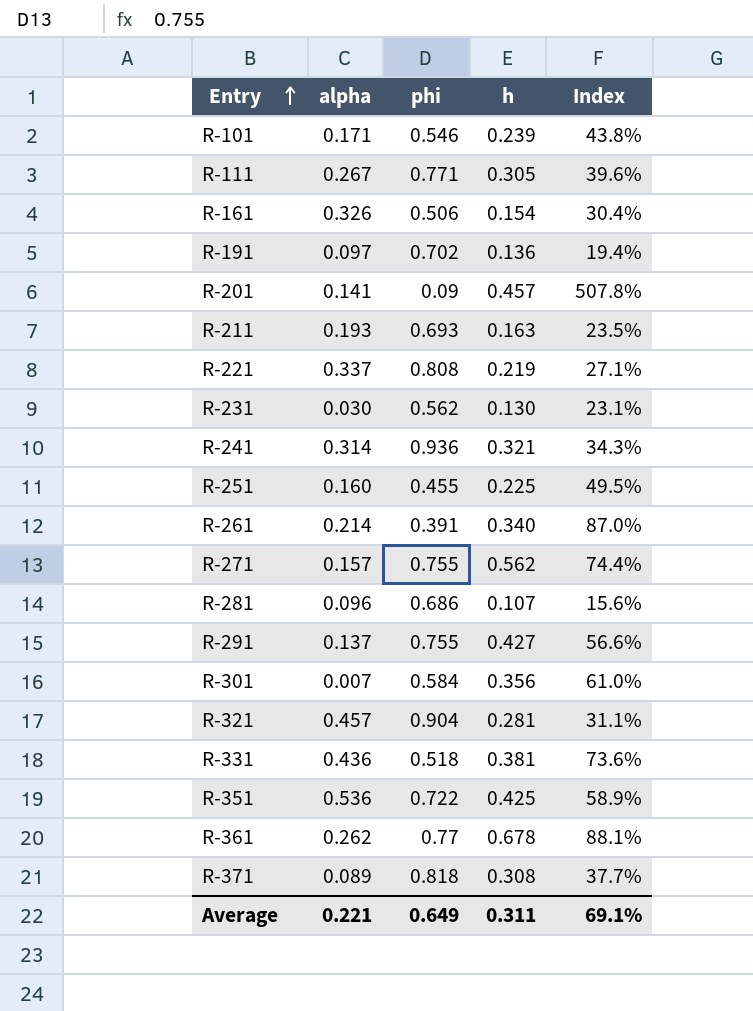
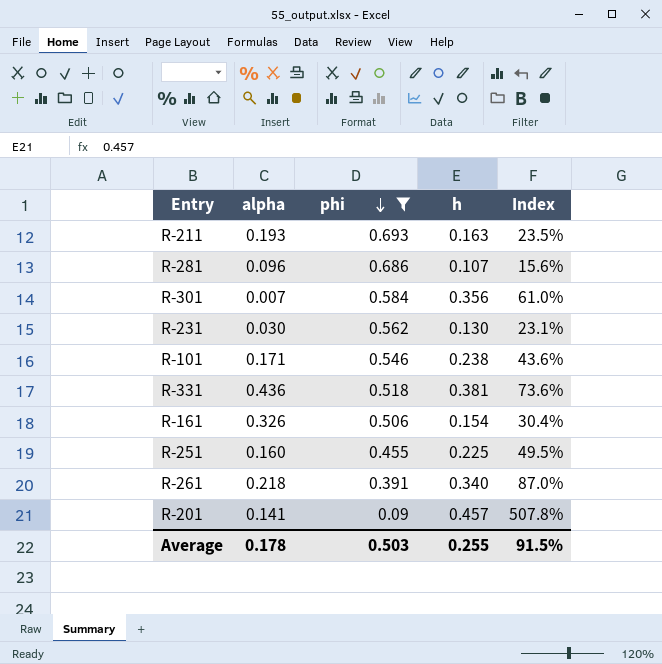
filter: none -> phi <= 0.693
row order: Entry ascending -> phi descending
R-101 | h: 0.239 -> 0.238
R-101 | Index: 43.8% -> 43.6%
R-261 | alpha: 0.214 -> 0.218
Average | alpha: 0.221 -> 0.178
Average | phi: 0.649 -> 0.503
Average | h: 0.311 -> 0.255
Average | Index: 69.1% -> 91.5%

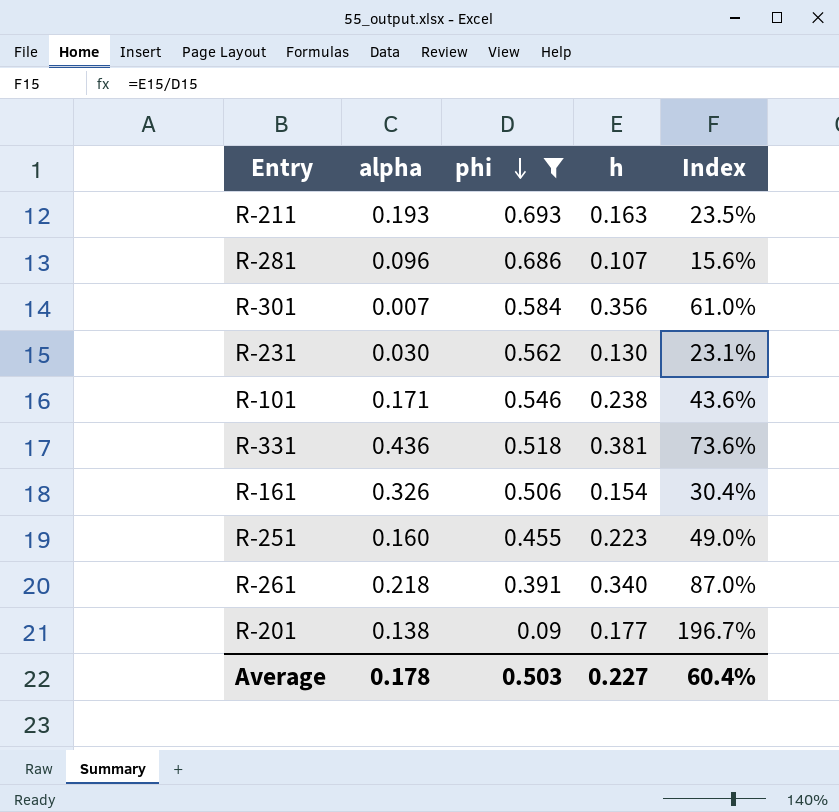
R-251 | h: 0.225 -> 0.223
R-251 | Index: 49.5% -> 49.0%
R-201 | alpha: 0.141 -> 0.138
R-201 | h: 0.457 -> 0.177
R-201 | Index: 507.8% -> 196.7%
Average | h: 0.255 -> 0.227
Average | Index: 91.5% -> 60.4%

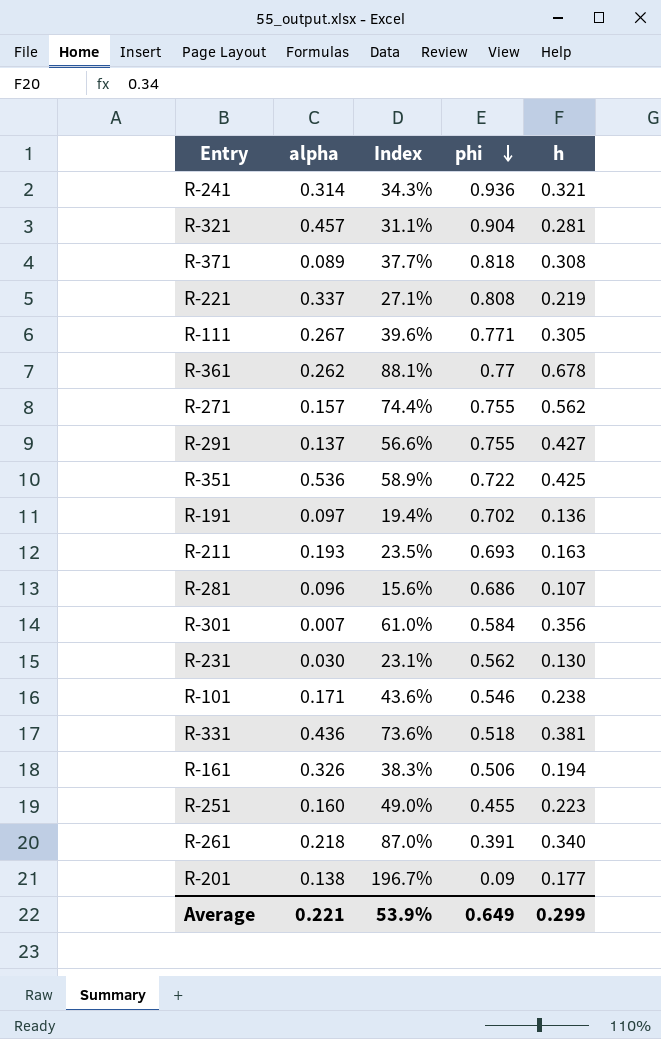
filter: phi <= 0.693 -> none
column Index | position: 5 -> 3
R-161 | Index: 30.4% -> 38.3%
R-161 | h: 0.154 -> 0.194
Average | alpha: 0.178 -> 0.221
Average | Index: 60.4% -> 53.9%
Average | phi: 0.503 -> 0.649
Average | h: 0.227 -> 0.299

